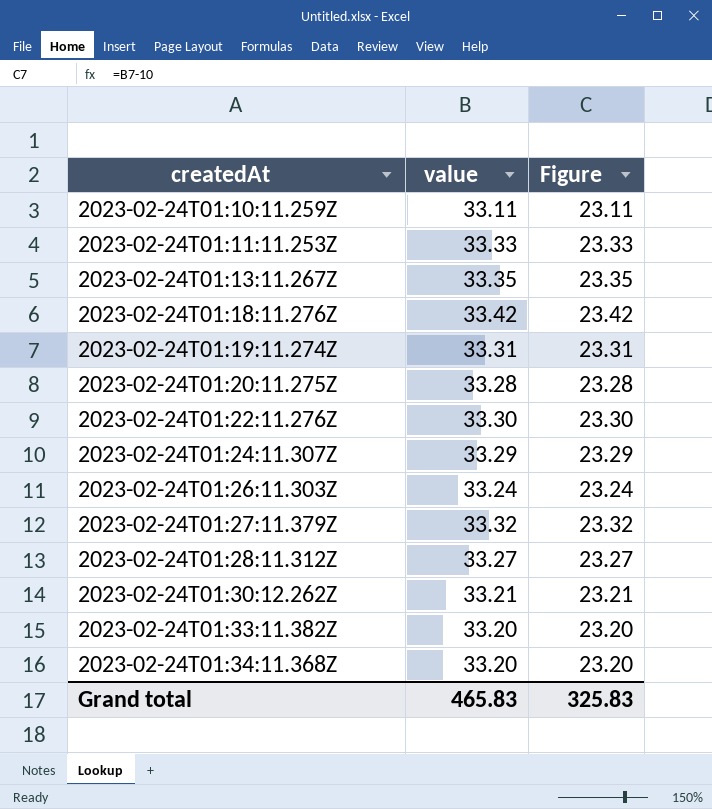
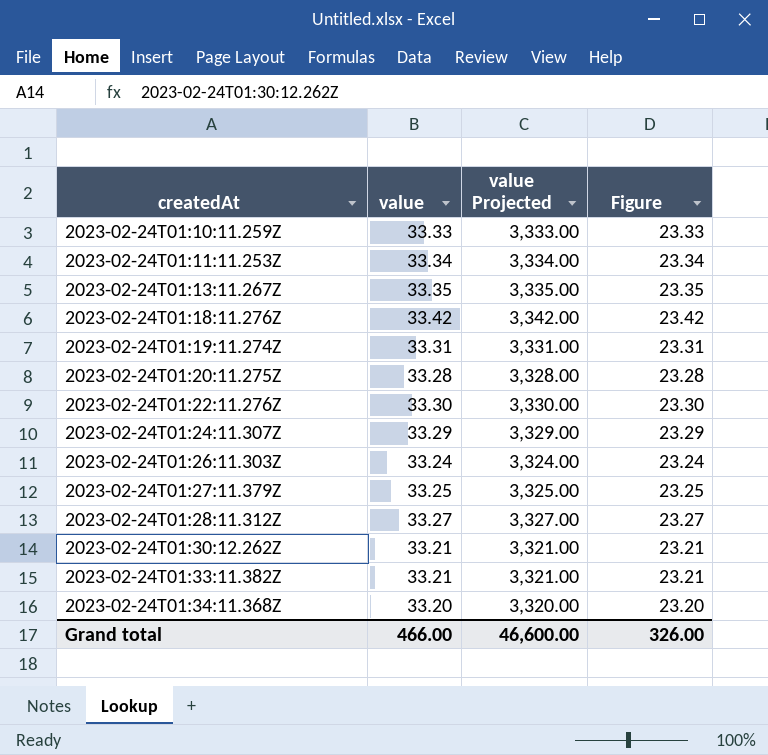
column value Projected | formula: none -> [value] * 100
2023-02-24T01:10:11.259Z | value: 33.11 -> 33.33
2023-02-24T01:10:11.259Z | Figure: 23.11 -> 23.33
2023-02-24T01:11:11.253Z | value: 33.33 -> 33.34
2023-02-24T01:11:11.253Z | Figure: 23.33 -> 23.34
2023-02-24T01:27:11.379Z | value: 33.32 -> 33.25
2023-02-24T01:27:11.379Z | Figure: 23.32 -> 23.25
2023-02-24T01:33:11.382Z | value: 33.20 -> 33.21
2023-02-24T01:33:11.382Z | Figure: 23.20 -> 23.21
Grand total | value: 465.83 -> 466.00
Grand total | Figure: 325.83 -> 326.00

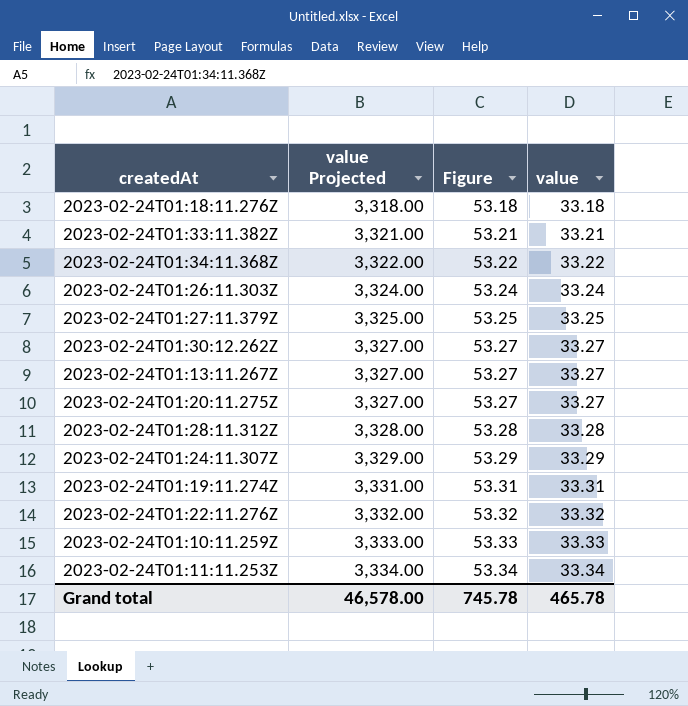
row order: createdAt ascending -> value Projected ascending
column Figure | formula: [value] - 10 -> [value] + 20
column value | position: 2 -> 4
2023-02-24T01:18:11.276Z | value Projected: 3,342.00 -> 3,318.00
2023-02-24T01:18:11.276Z | value: 33.42 -> 33.18
2023-02-24T01:34:11.368Z | value Projected: 3,320.00 -> 3,322.00
2023-02-24T01:34:11.368Z | value: 33.20 -> 33.22
2023-02-24T01:30:12.262Z | value Projected: 3,321.00 -> 3,327.00
2023-02-24T01:30:12.262Z | value: 33.21 -> 33.27
2023-02-24T01:13:11.267Z | value Projected: 3,335.00 -> 3,327.00
2023-02-24T01:13:11.267Z | value: 33.35 -> 33.27
2023-02-24T01:20:11.275Z | value Projected: 3,328.00 -> 3,327.00
2023-02-24T01:20:11.275Z | value: 33.28 -> 33.27
2023-02-24T01:28:11.312Z | value Projected: 3,327.00 -> 3,328.00
2023-02-24T01:28:11.312Z | value: 33.27 -> 33.28
2023-02-24T01:22:11.276Z | value Projected: 3,330.00 -> 3,332.00
2023-02-24T01:22:11.276Z | value: 33.30 -> 33.32
Grand total | value Projected: 46,600.00 -> 46,578.00
Grand total | Figure: 326.00 -> 745.78
Grand total | value: 466.00 -> 465.78

